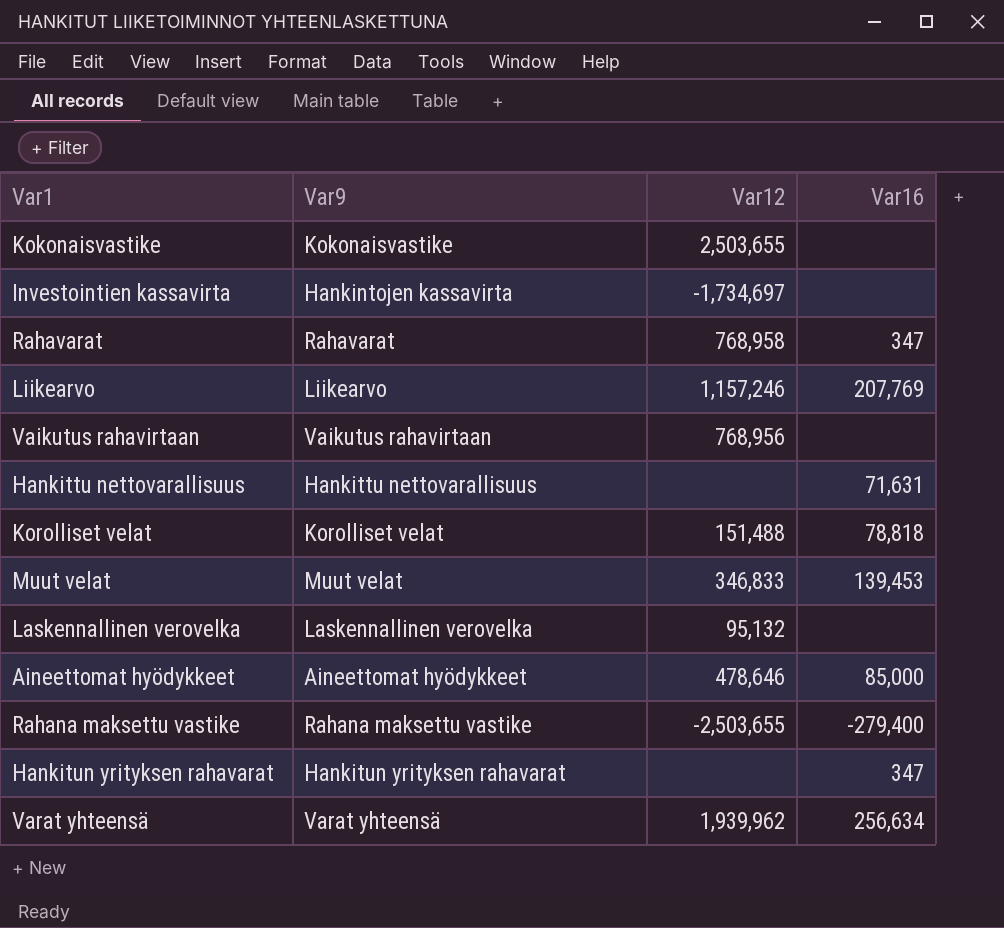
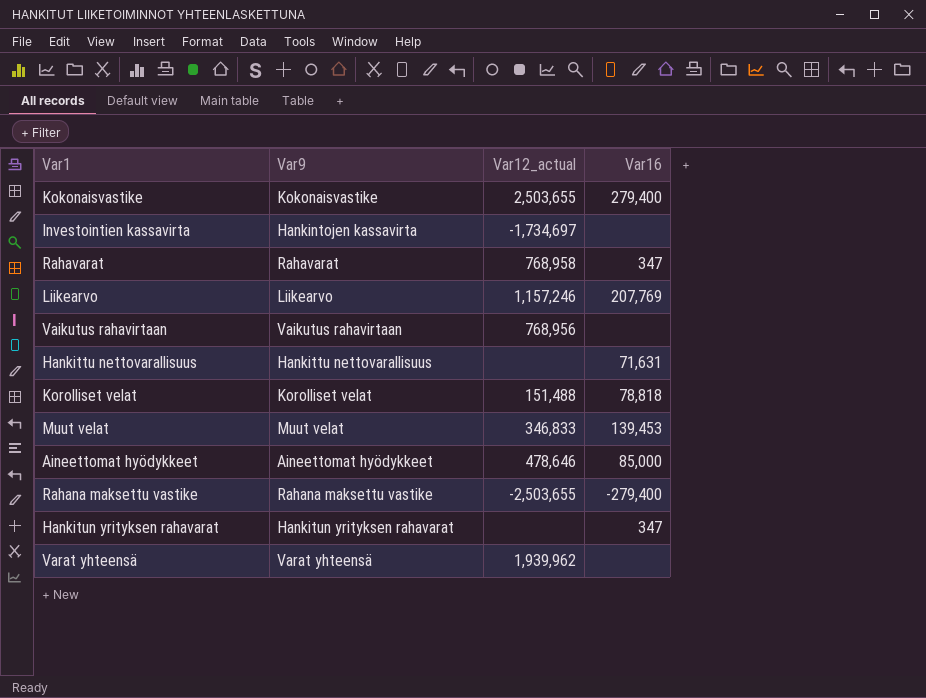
column name: Var12 -> Var12_actual
row Laskennallinen verovelka: Laskennallinen verovelka | 95,132 | none -> none
Kokonaisvastike | Var16: none -> 279,400
Varat yhteensä | Var16: 256,634 -> none

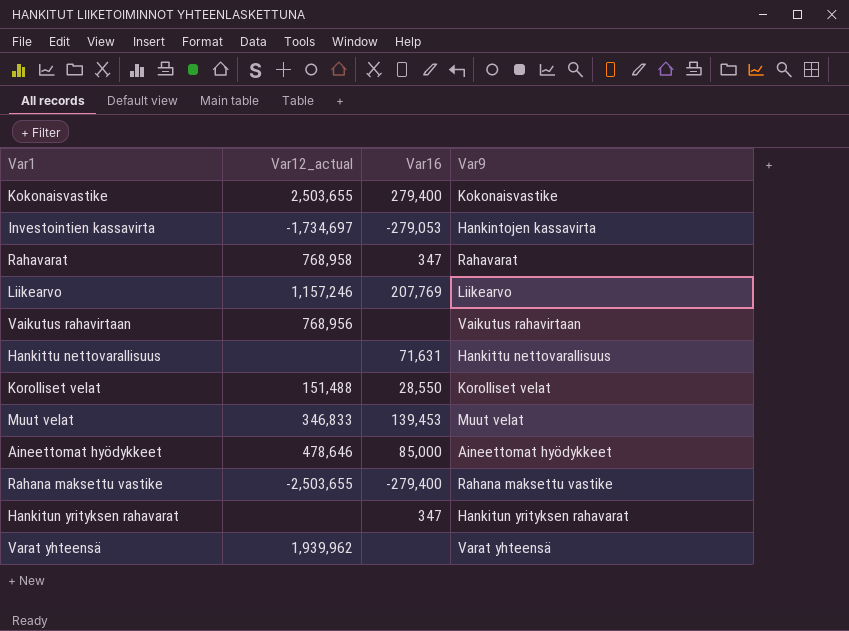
column Var9 | position: 2 -> 4
Investointien kassavirta | Var16: none -> -279,053
Korolliset velat | Var16: 78,818 -> 28,550

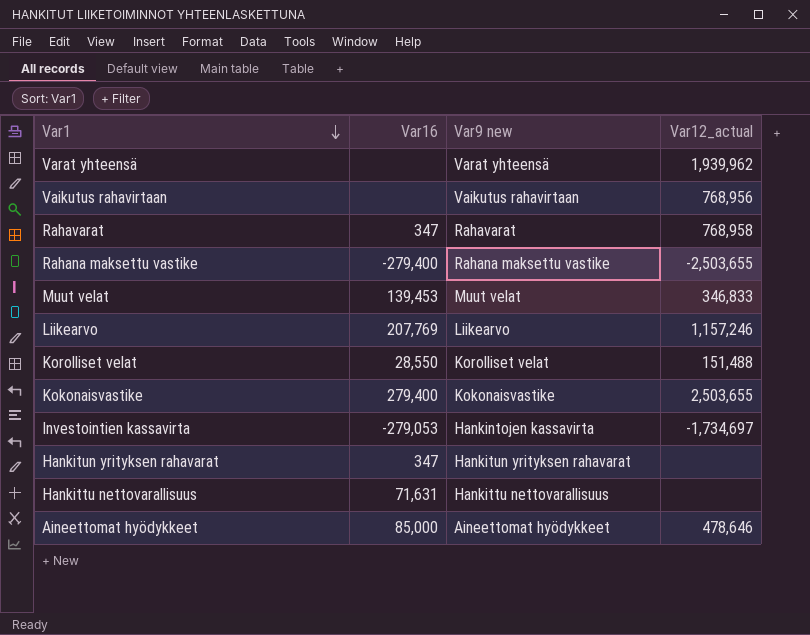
row order: none -> Var1 descending
column name: Var9 -> Var9 new
column Var12_actual | position: 2 -> 4

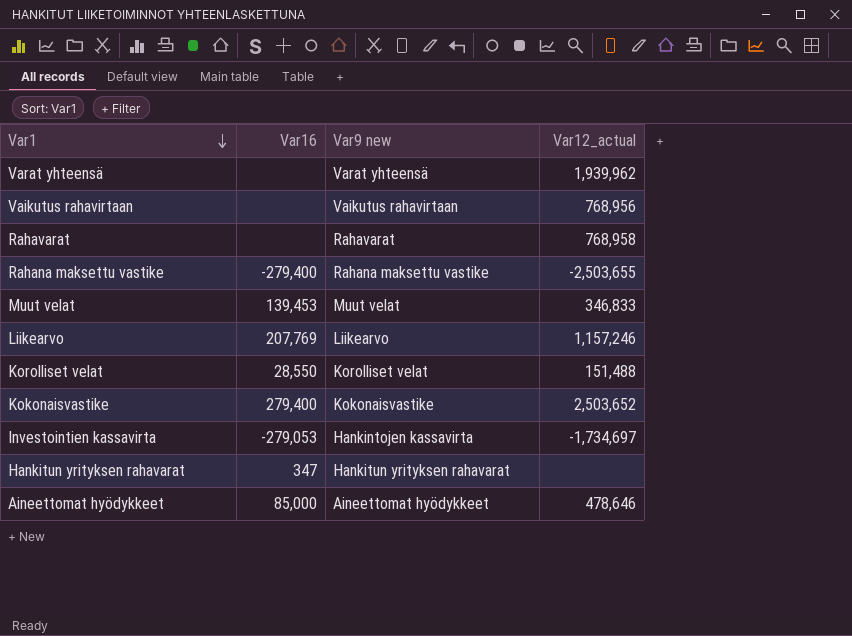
row Hankittu nettovarallisuus: 71,631 | Hankittu nettovarallisuus | none -> none
Rahavarat | Var16: 347 -> none
Kokonaisvastike | Var12_actual: 2,503,655 -> 2,503,652

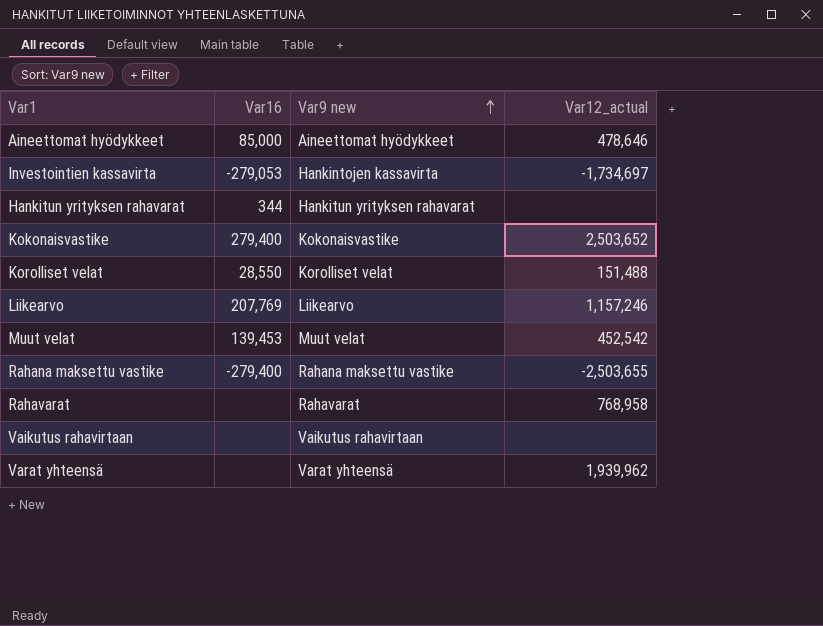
row order: Var1 descending -> Var9 new ascending
Hankitun yrityksen rahavarat | Var16: 347 -> 344
Muut velat | Var12_actual: 346,833 -> 452,542
Vaikutus rahavirtaan | Var12_actual: 768,956 -> none

